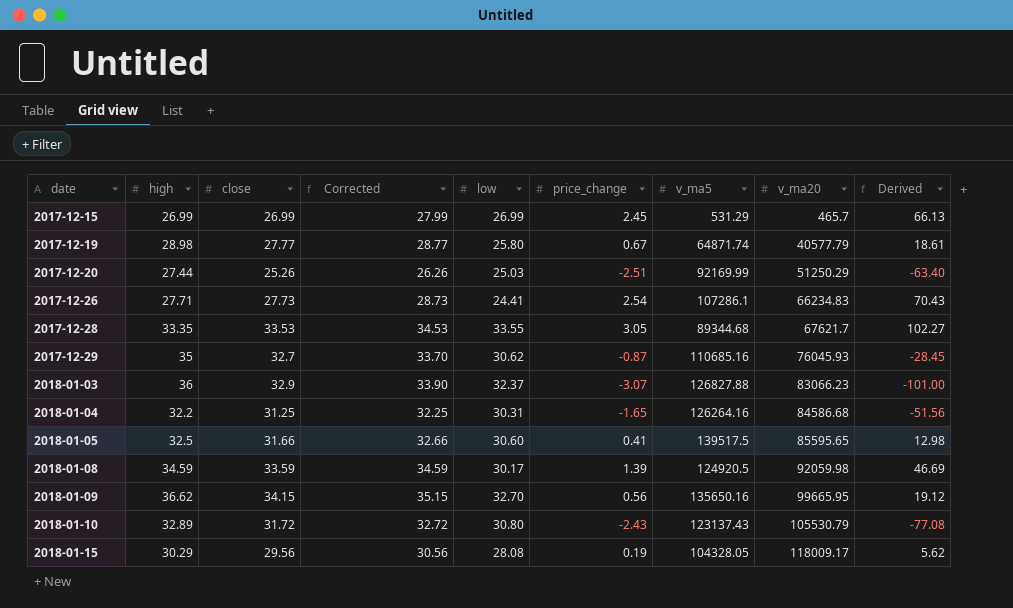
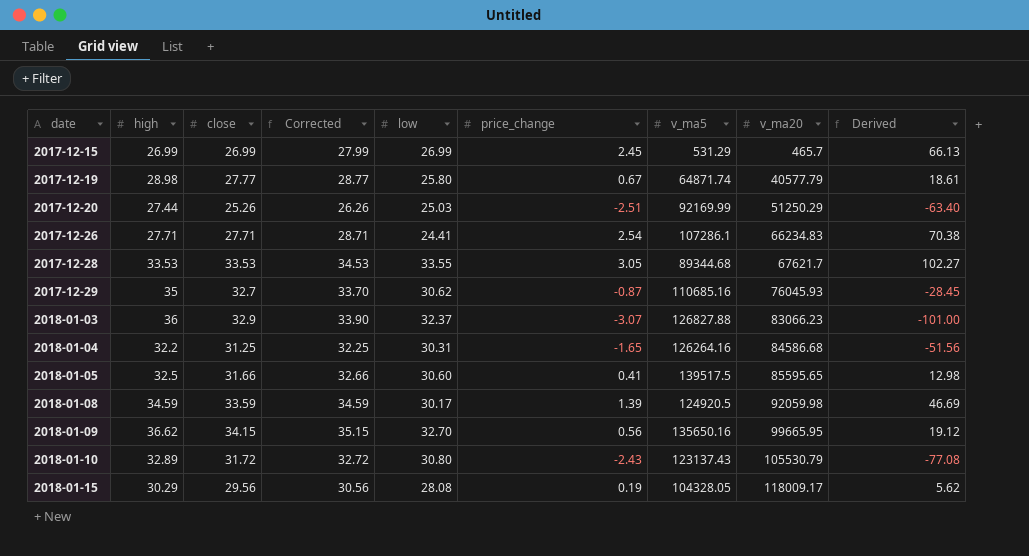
2017-12-26 | close: 27.73 -> 27.71
2017-12-26 | Corrected: 28.73 -> 28.71
2017-12-26 | Derived: 70.43 -> 70.38
2017-12-28 | high: 33.35 -> 33.53

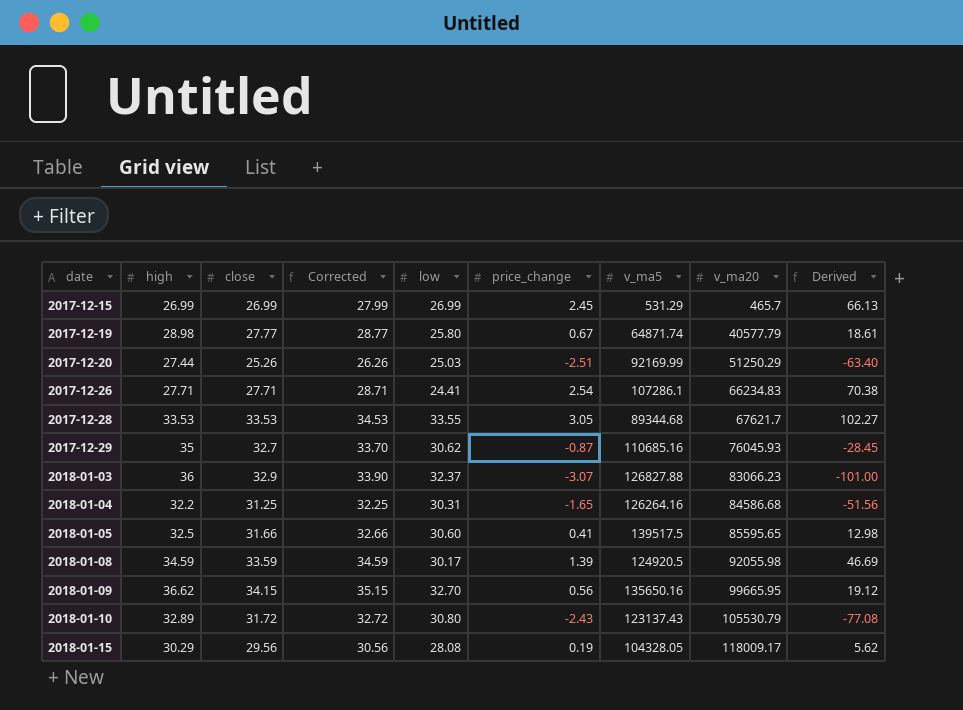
2018-01-08 | v_ma20: 92059.98 -> 92055.98

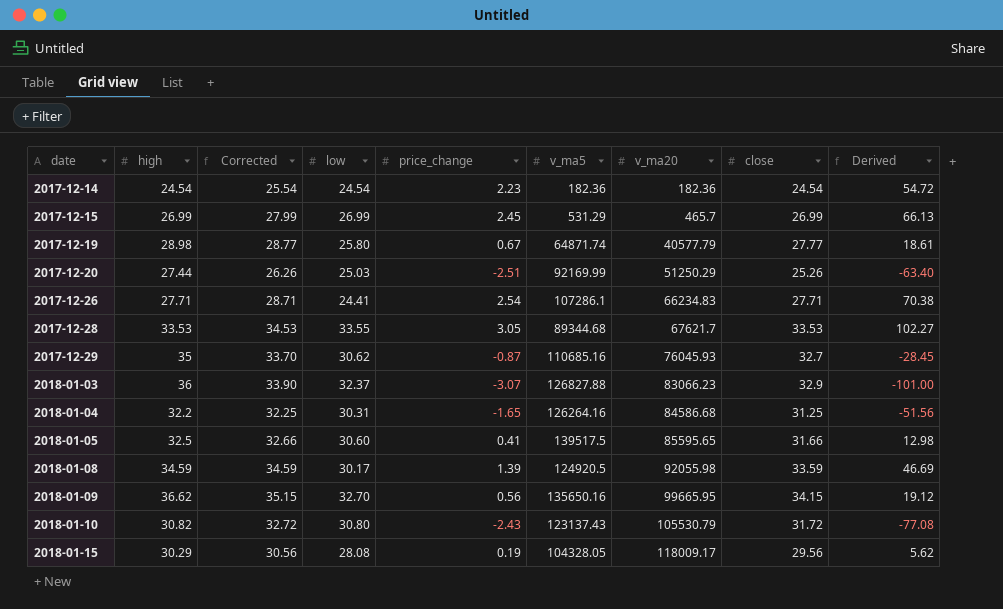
column close | position: 3 -> 8
row 2017-12-14: none -> 24.54 | 25.54 | 24.54 | 2.23 | 182.36 | 182.36 | 24.54 | 54.72
2018-01-10 | high: 32.89 -> 30.82

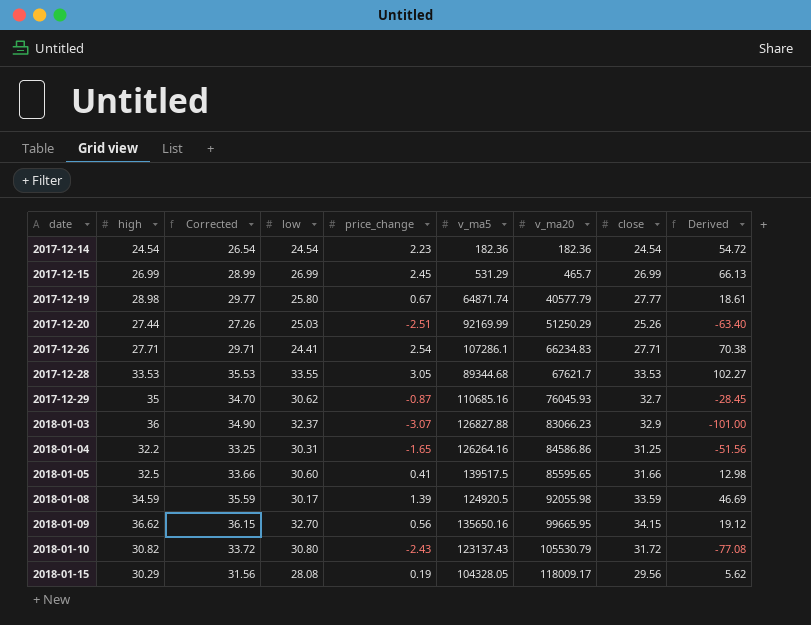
column Corrected | formula: [close] + 1 -> [close] + 2
2018-01-04 | v_ma20: 84586.68 -> 84586.86

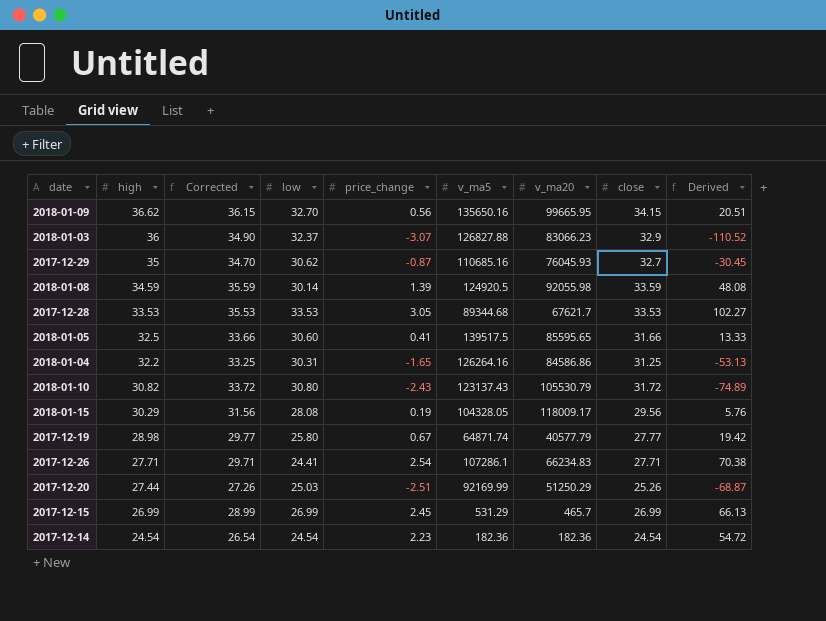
row order: date ascending -> high descending
column Derived | formula: [price_change] * [close] -> [high] * [price_change]
2018-01-08 | low: 30.17 -> 30.14
2017-12-28 | low: 33.55 -> 33.53

